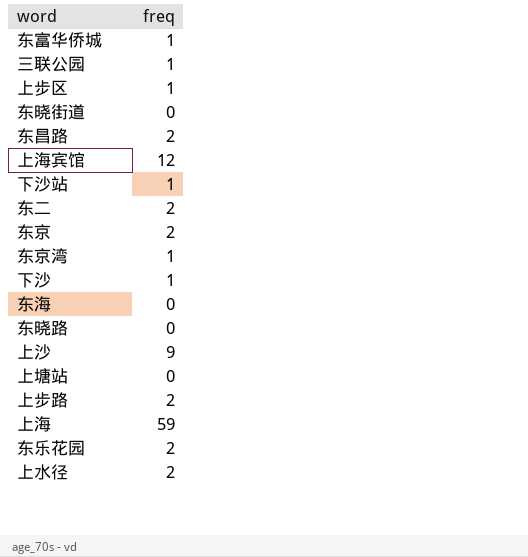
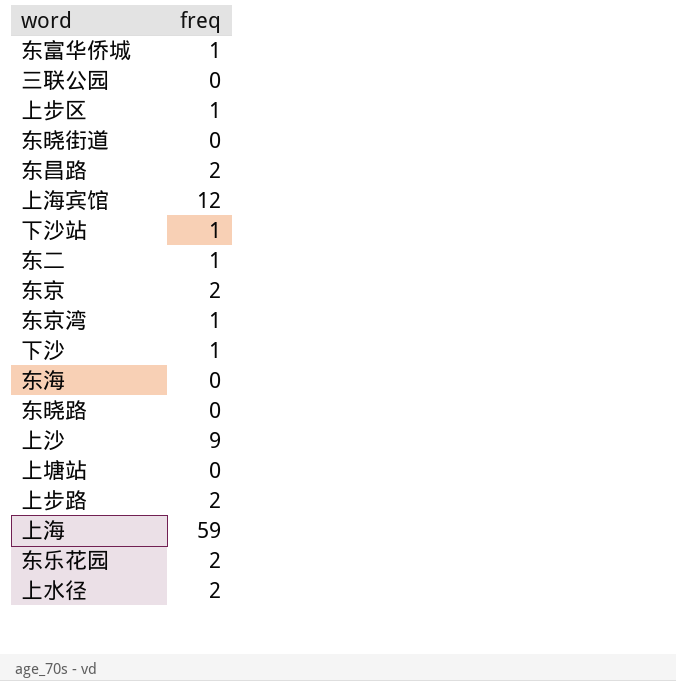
三联公园 | freq: 1 -> 0
东二 | freq: 2 -> 1

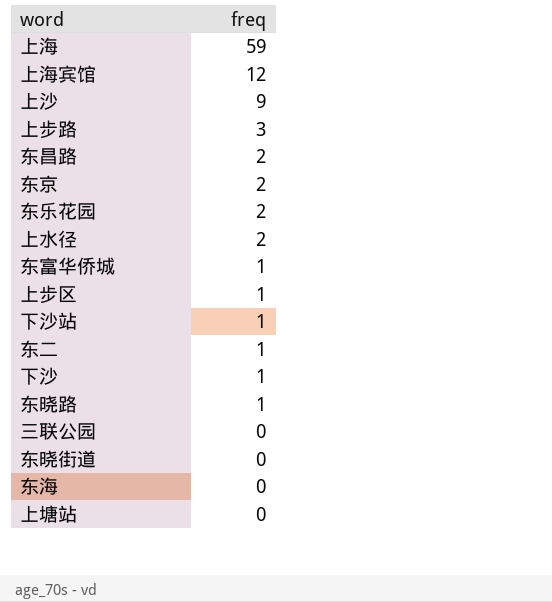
row order: none -> freq descending
row 东京湾: 1 -> none
上步路 | freq: 2 -> 3
东晓路 | freq: 0 -> 1

